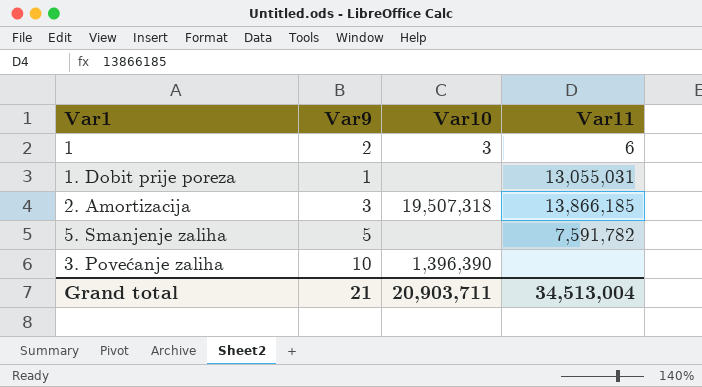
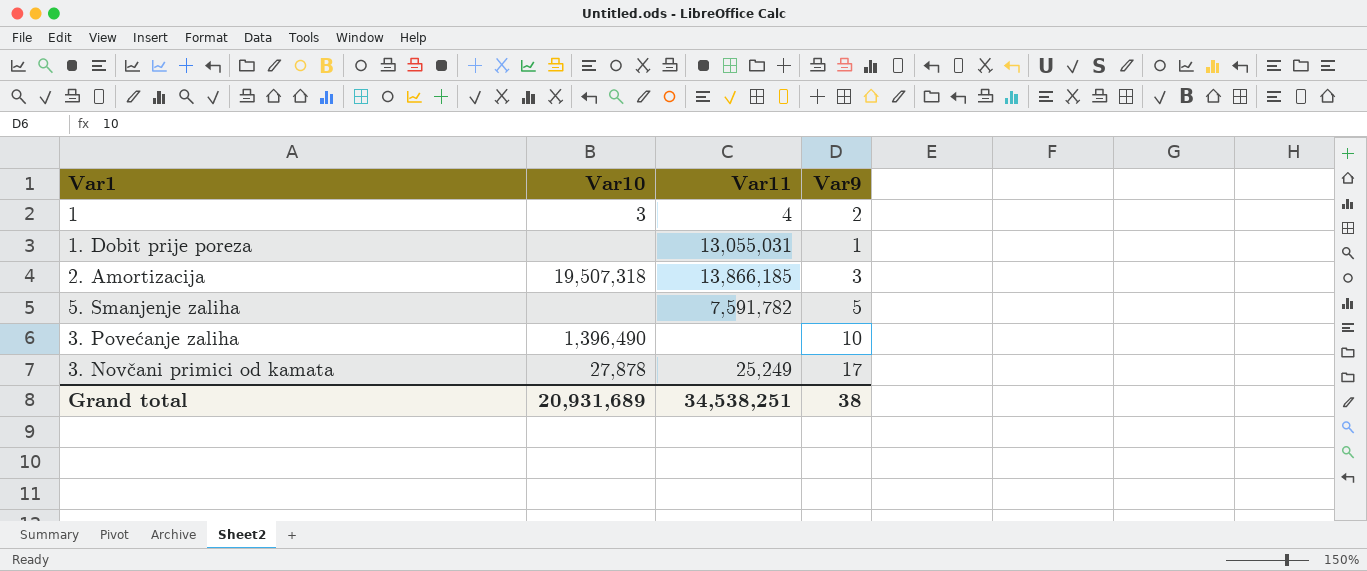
column Var9 | position: 2 -> 4
1 | Var11: 6 -> 4
3. Povećanje zaliha | Var10: 1,396,390 -> 1,396,490
row 3. Novčani primici od kamata: none -> 27,878 | 25,249 | 17
Grand total | Var10: 20,903,711 -> 20,931,689
Grand total | Var11: 34,513,004 -> 34,538,251
Grand total | Var9: 21 -> 38

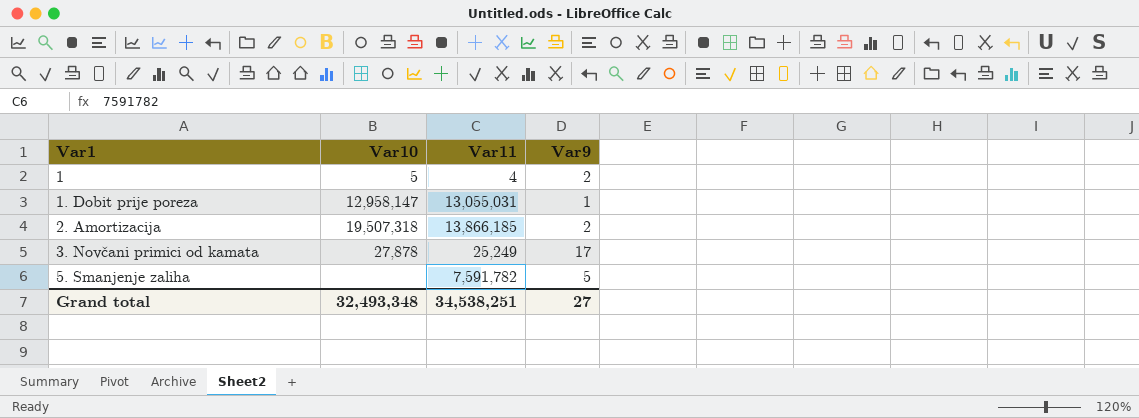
row order: none -> Var1 ascending
row 3. Povećanje zaliha: 1,396,490 | none | 10 -> none
1 | Var10: 3 -> 5
1. Dobit prije poreza | Var10: none -> 12,958,147
2. Amortizacija | Var9: 3 -> 2
Grand total | Var10: 20,931,689 -> 32,493,348
Grand total | Var9: 38 -> 27

